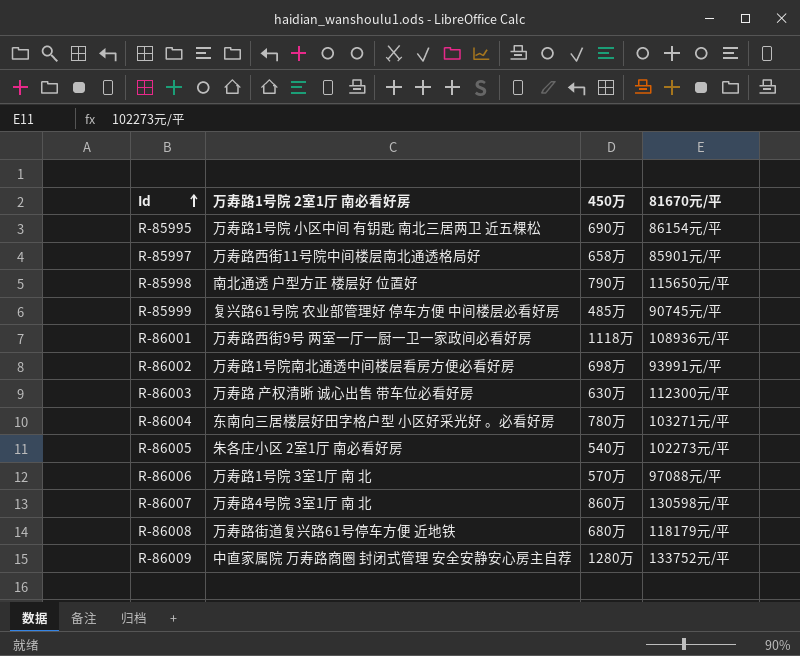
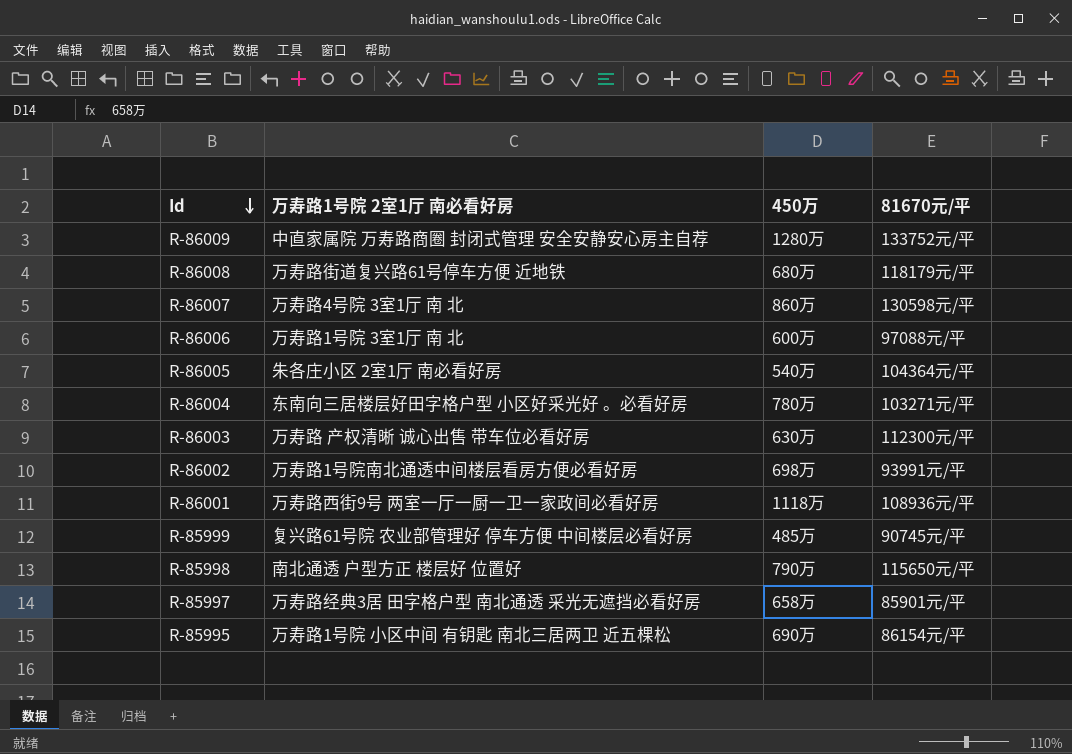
row order: Id ascending -> Id descending
R-86006 | 450万: 570万 -> 600万
R-86005 | 81670元/平: 102273元/平 -> 104364元/平
R-85997 | 万寿路1号院 2室1厅 南必看好房: 万寿路西街11号院中间楼层南北通透格局好 -> 万寿路经典3居 田字格户型 南北通透 采光无遮挡必看好房

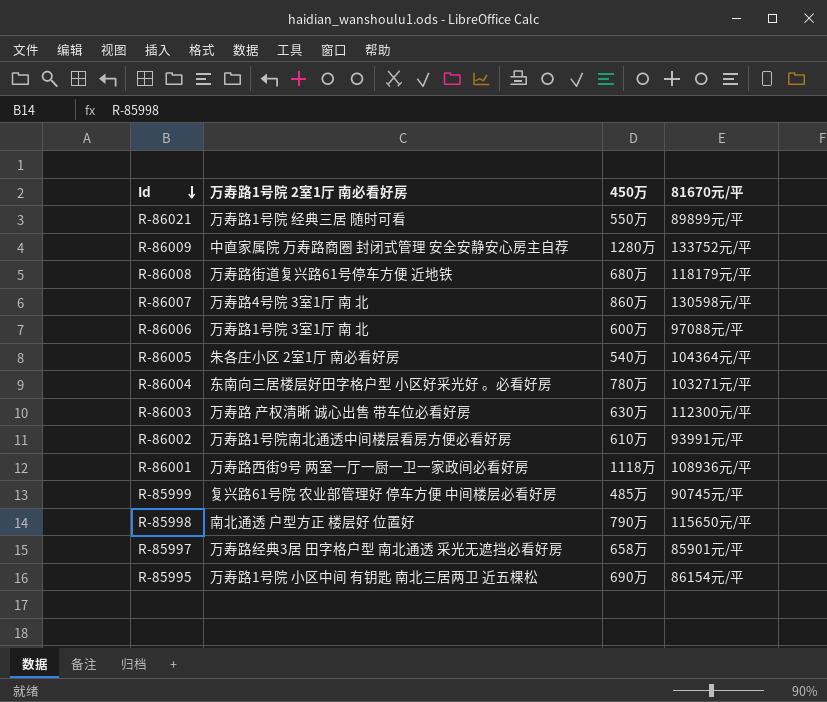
row R-86021: none -> 万寿路1号院 经典三居 随时可看 | 550万 | 89899元/平
R-86002 | 450万: 698万 -> 610万

